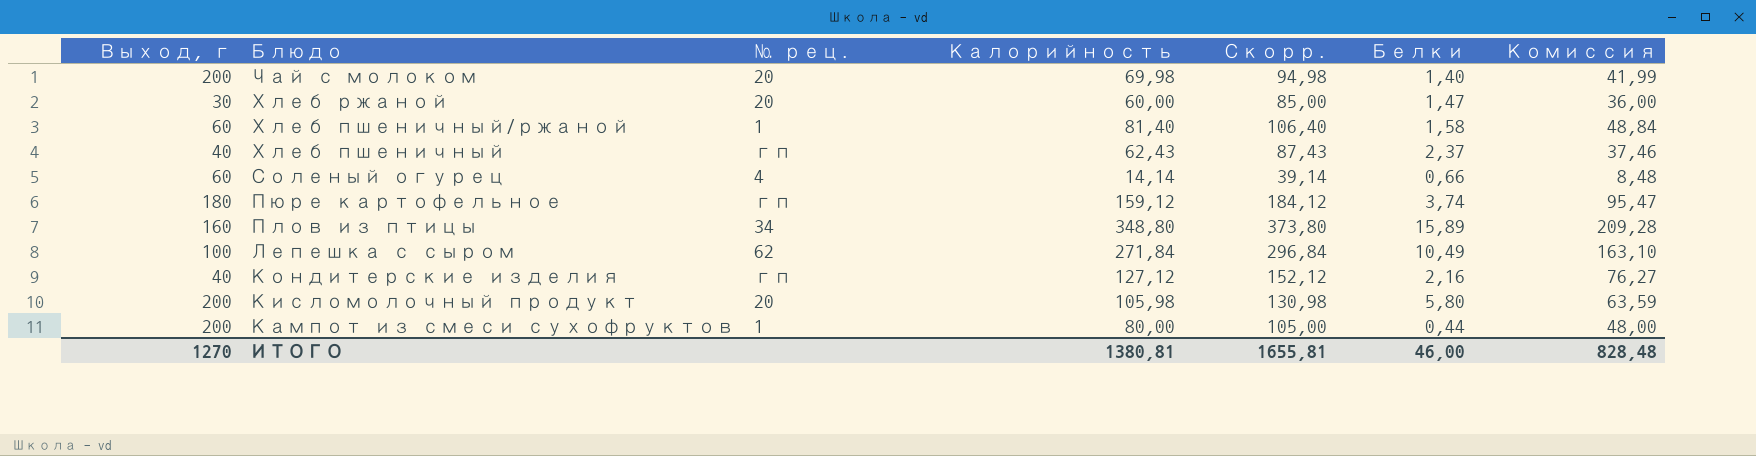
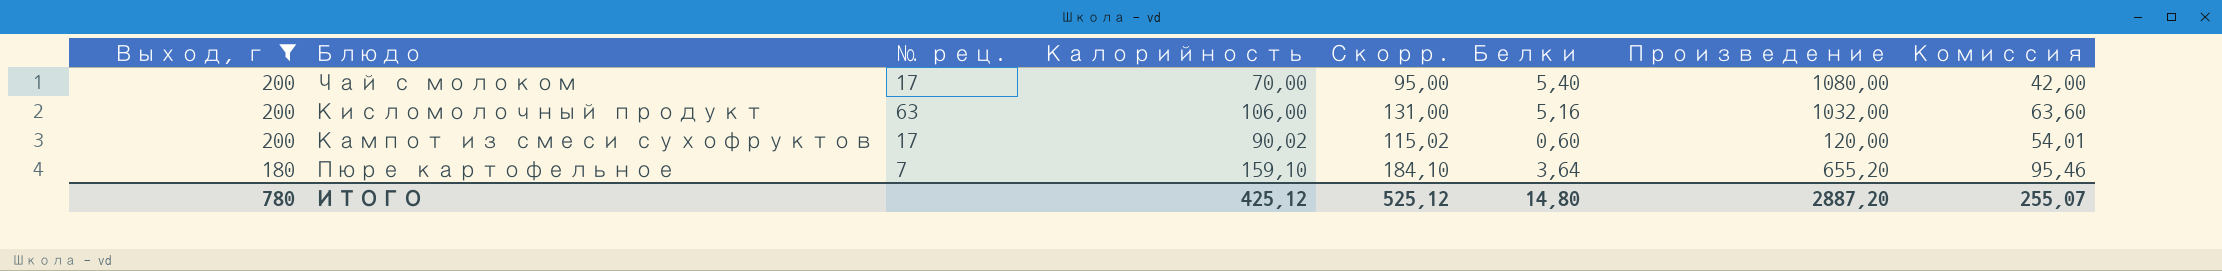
filter: none -> Выход, г >= 180
row order: Блюдо descending -> Выход, г descending
column Произведение | formula: none -> [Выход, г] * [Белки]
Чай с молоком | № рец.: 20 -> 17
Чай с молоком | Калорийность: 69,98 -> 70,00
Чай с молоком | Скорр.: 94,98 -> 95,00
Чай с молоком | Белки: 1,40 -> 5,40
Чай с молоком | Комиссия: 41,99 -> 42,00
Кисломолочный продукт | № рец.: 20 -> 63
Кисломолочный продукт | Калорийность: 105,98 -> 106,00
Кисломолочный продукт | Скорр.: 130,98 -> 131,00
Кисломолочный продукт | Белки: 5,80 -> 5,16
Кисломолочный продукт | Комиссия: 63,59 -> 63,60
Кампот из смеси сухофруктов | № рец.: 1 -> 17
Кампот из смеси сухофруктов | Калорийность: 80,00 -> 90,02
Кампот из смеси сухофруктов | Скорр.: 105,00 -> 115,02
Кампот из смеси сухофруктов | Белки: 0,44 -> 0,60
Кампот из смеси сухофруктов | Комиссия: 48,00 -> 54,01
Пюре картофельное | № рец.: гп -> 7
Пюре картофельное | Калорийность: 159,12 -> 159,10
Пюре картофельное | Скорр.: 184,12 -> 184,10
Пюре картофельное | Белки: 3,74 -> 3,64
Пюре картофельное | Комиссия: 95,47 -> 95,46
ИТОГО | Выход, г: 1270 -> 780
ИТОГО | Калорийность: 1380,81 -> 425,12
ИТОГО | Скорр.: 1655,81 -> 525,12
ИТОГО | Белки: 46,00 -> 14,80
ИТОГО | Комиссия: 828,48 -> 255,07

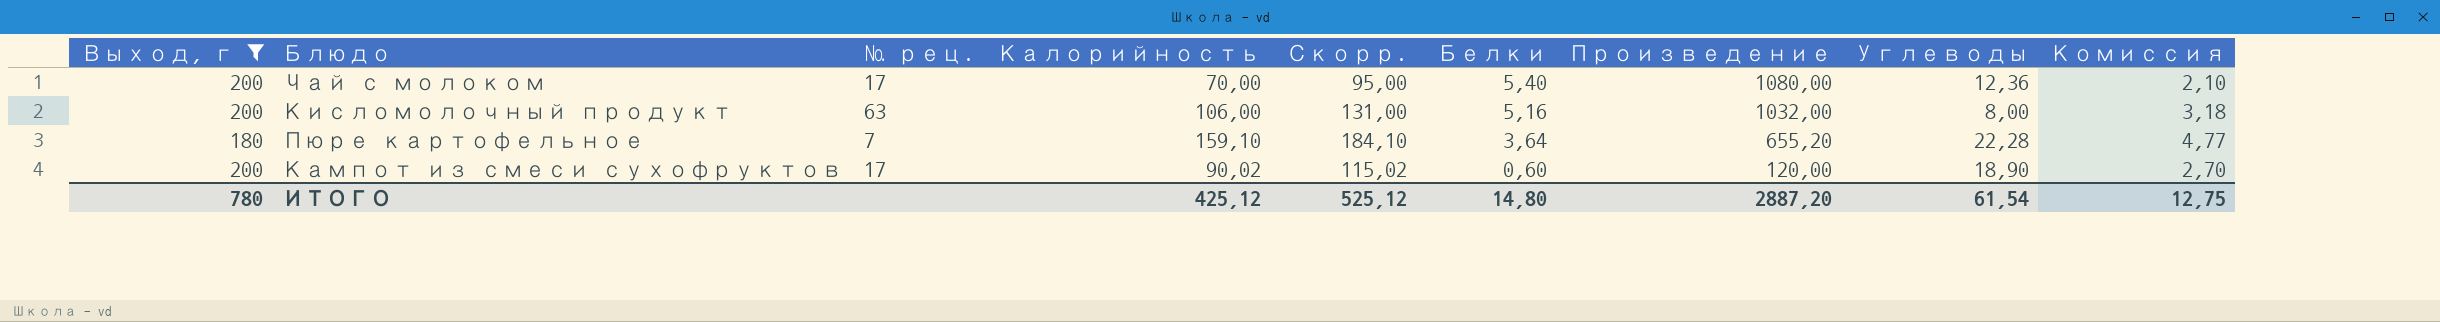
row order: Выход, г descending -> Белки descending
column Углеводы | position: none -> 8
column Комиссия | formula: [Калорийность] * 0,6 -> [Калорийность] * 0,03
ИТОГО | Комиссия: 255,07 -> 12,75

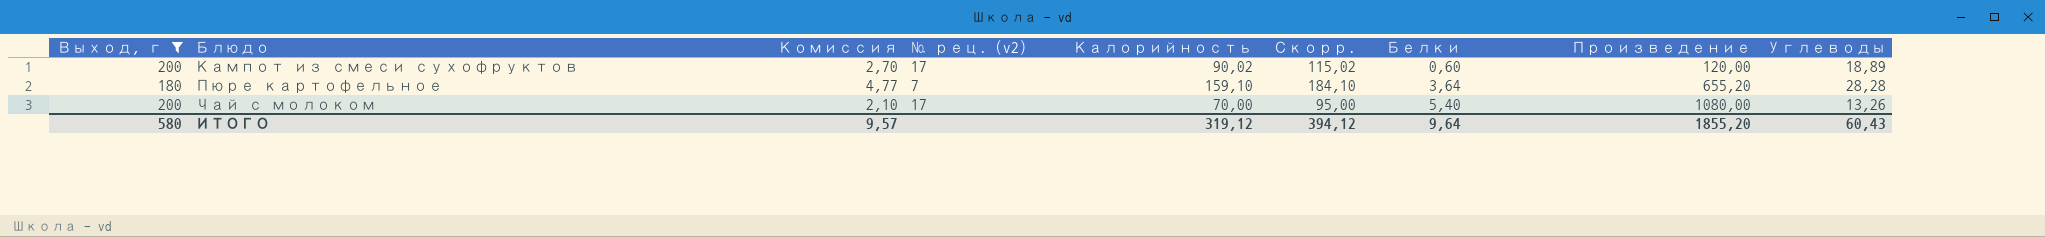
row order: Белки descending -> Блюдо ascending
column Комиссия | position: 9 -> 3
column name: № рец. -> № рец. (v2)
row Кисломолочный продукт: 200 | 63 | 106,00 | 131,00 | 5,16 | 1032,00 | 8,00 | 3,18 -> none
Кампот из смеси сухофруктов | Углеводы: 18,90 -> 18,89
Пюре картофельное | Углеводы: 22,28 -> 28,28
Чай с молоком | Углеводы: 12,36 -> 13,26
ИТОГО | Выход, г: 780 -> 580
ИТОГО | Комиссия: 12,75 -> 9,57
ИТОГО | Калорийность: 425,12 -> 319,12
ИТОГО | Скорр.: 525,12 -> 394,12
ИТОГО | Белки: 14,80 -> 9,64
ИТОГО | Произведение: 2887,20 -> 1855,20
ИТОГО | Углеводы: 61,54 -> 60,43

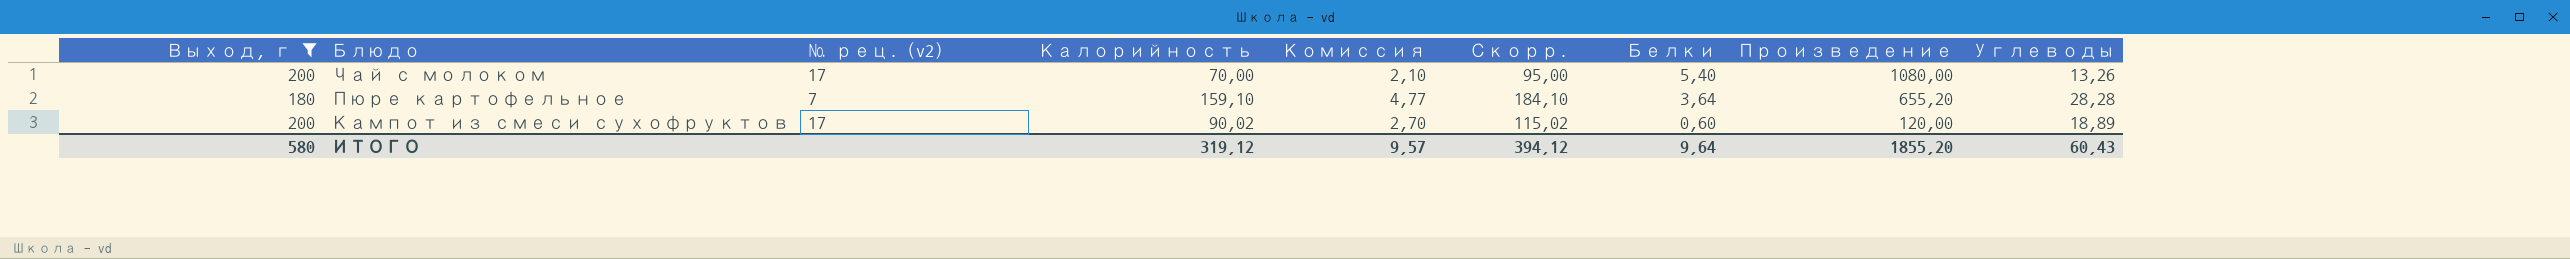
row order: Блюдо ascending -> Блюдо descending
column Комиссия | position: 3 -> 5

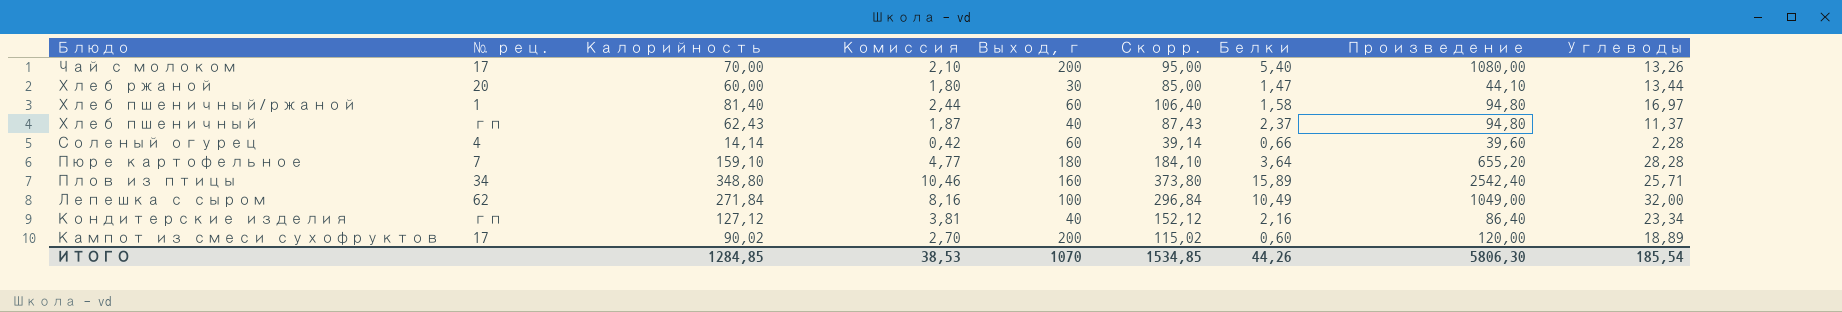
filter: Выход, г >= 180 -> none
column name: № рец. (v2) -> № рец.
column Выход, г | position: 1 -> 5
ИТОГО | Калорийность: 319,12 -> 1284,85
ИТОГО | Комиссия: 9,57 -> 38,53
ИТОГО | Выход, г: 580 -> 1070
ИТОГО | Скорр.: 394,12 -> 1534,85
ИТОГО | Белки: 9,64 -> 44,26
ИТОГО | Произведение: 1855,20 -> 5806,30
ИТОГО | Углеводы: 60,43 -> 185,54

